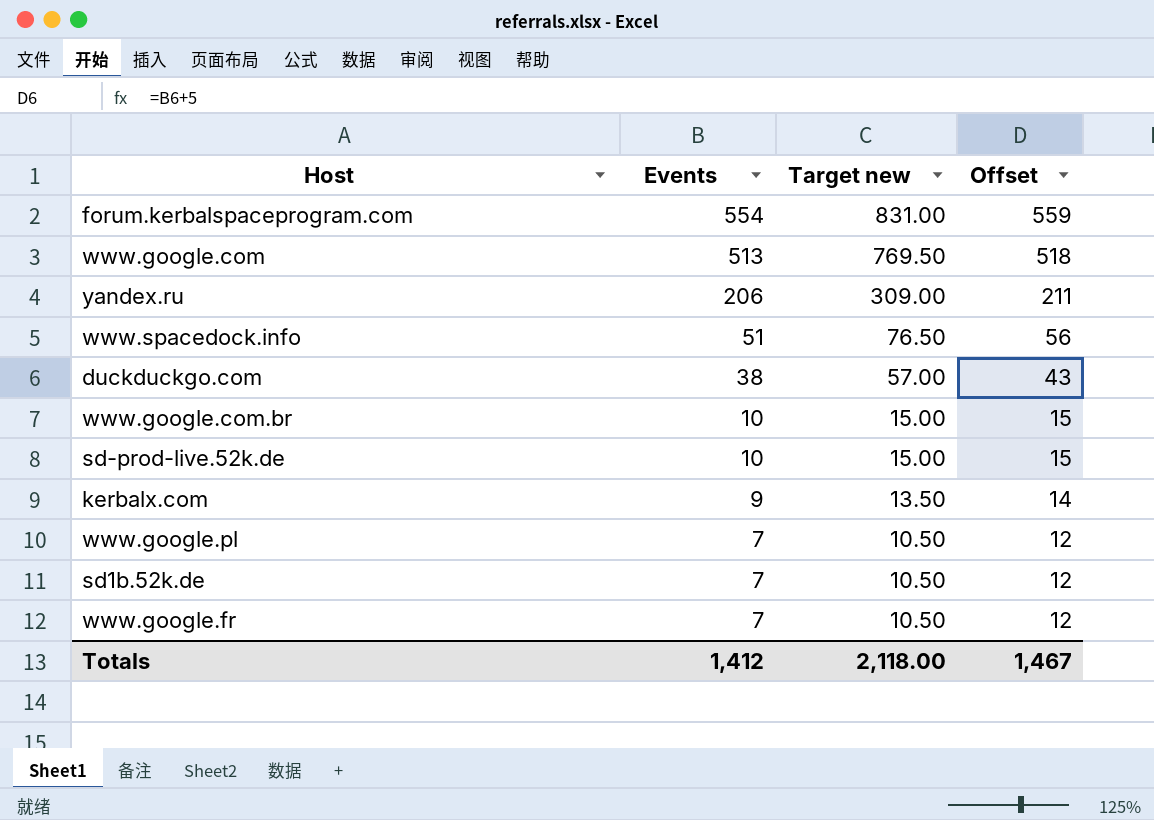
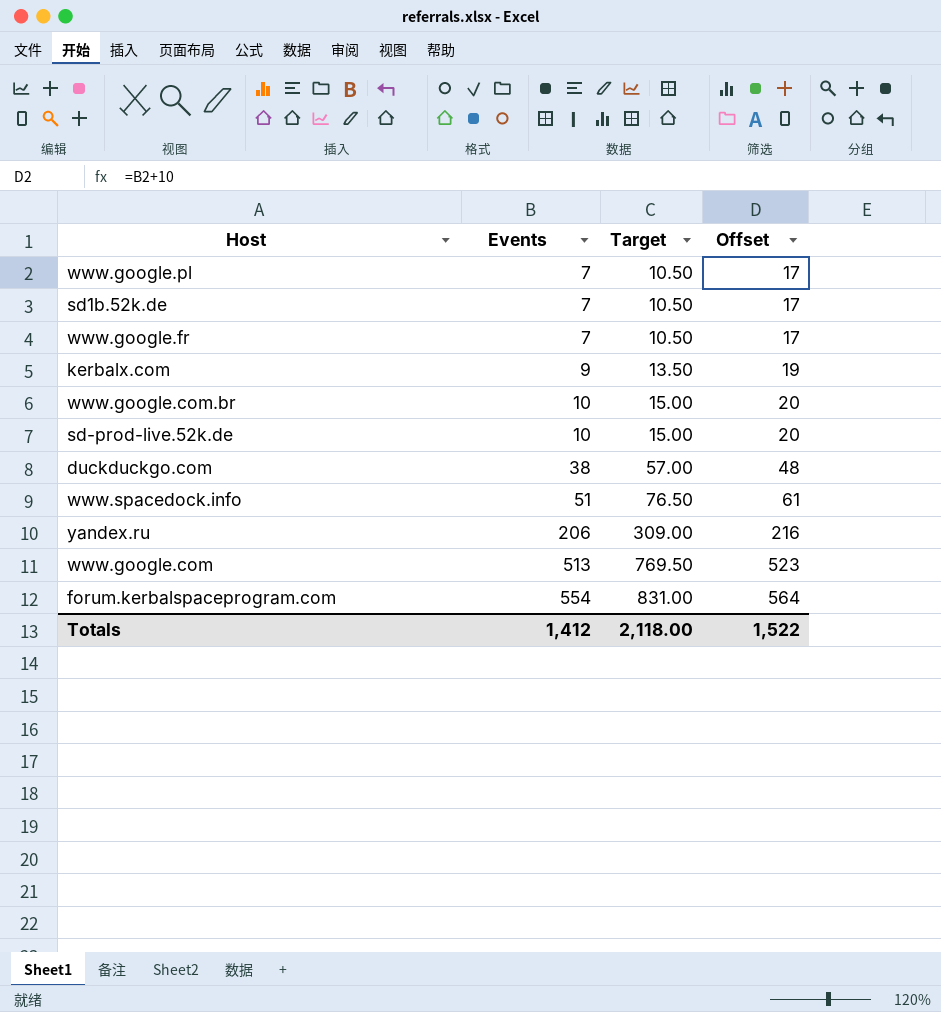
row order: Events descending -> Events ascending
column name: Target new -> Target
column Offset | formula: [Events] + 5 -> [Events] + 10
Totals | Offset: 1,467 -> 1,522

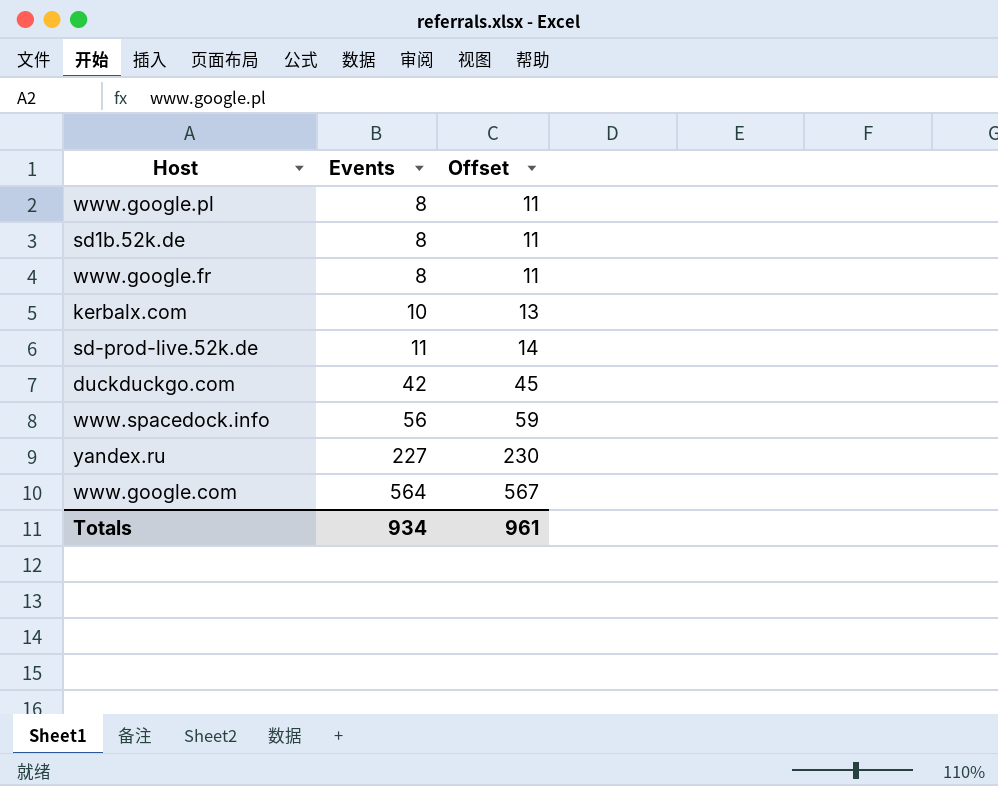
column Target | formula: [Events] * 1.5 -> none
column Offset | formula: [Events] + 10 -> [Events] + 3
row www.google.com.br: 10 | 15.00 | 20 -> none
row forum.kerbalspaceprogram.com: 554 | 831.00 | 564 -> none
www.google.pl | Events: 7 -> 8
sd1b.52k.de | Events: 7 -> 8
www.google.fr | Events: 7 -> 8
kerbalx.com | Events: 9 -> 10
sd-prod-live.52k.de | Events: 10 -> 11
duckduckgo.com | Events: 38 -> 42
www.spacedock.info | Events: 51 -> 56
yandex.ru | Events: 206 -> 227
www.google.com | Events: 513 -> 564
Totals | Events: 1,412 -> 934
Totals | Offset: 1,522 -> 961

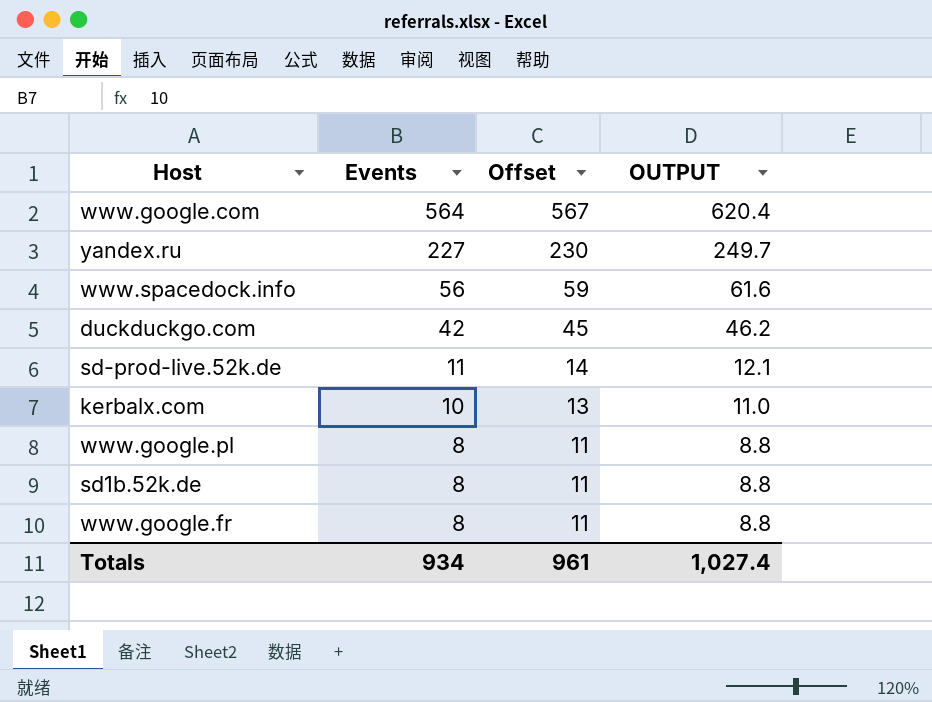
row order: Events ascending -> Events descending
column OUTPUT | formula: none -> [Events] * 1.1

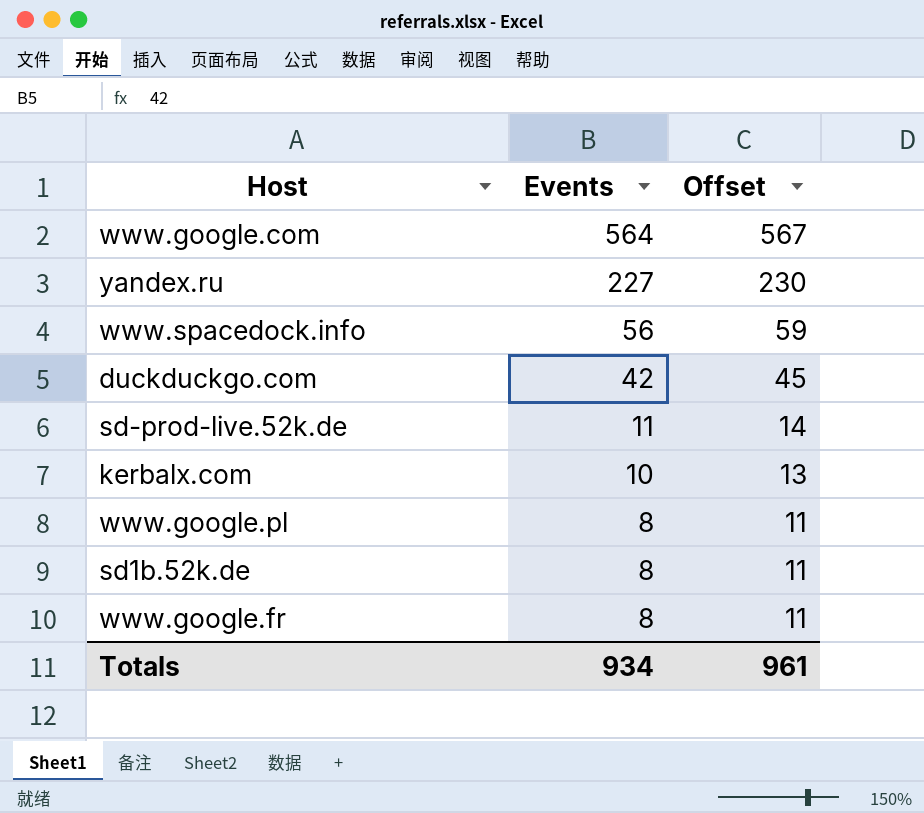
column OUTPUT | formula: [Events] * 1.1 -> none

